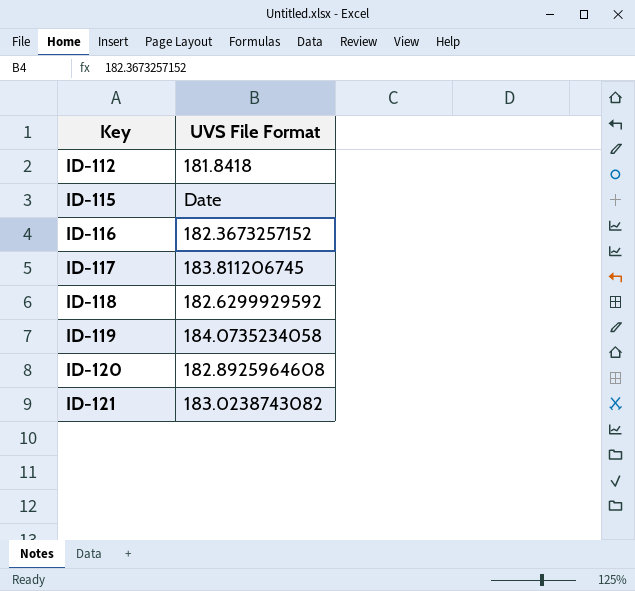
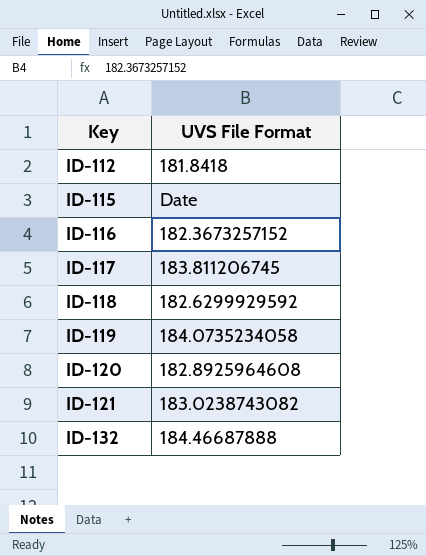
row ID-132: none -> 184.46687888

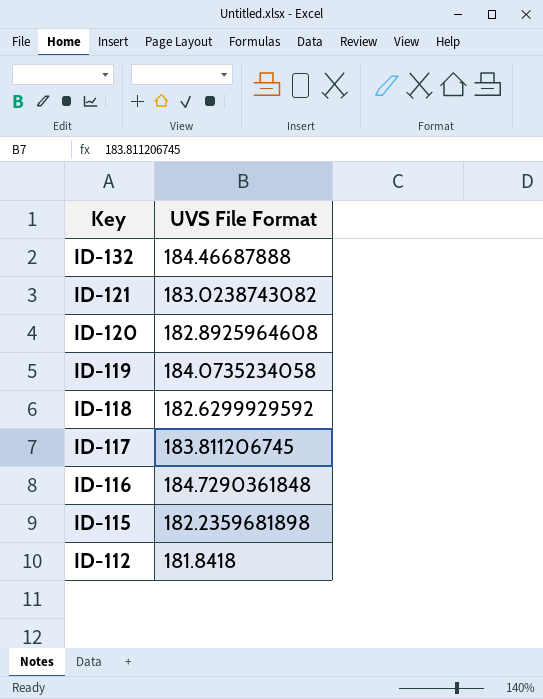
row order: Key ascending -> Key descending
ID-116 | UVS File Format: 182.3673257152 -> 184.7290361848
ID-115 | UVS File Format: Date -> 182.2359681898

